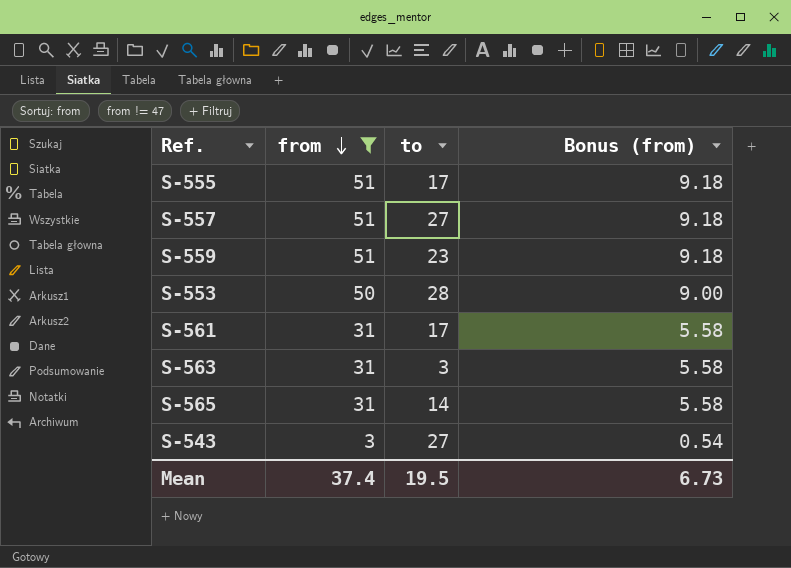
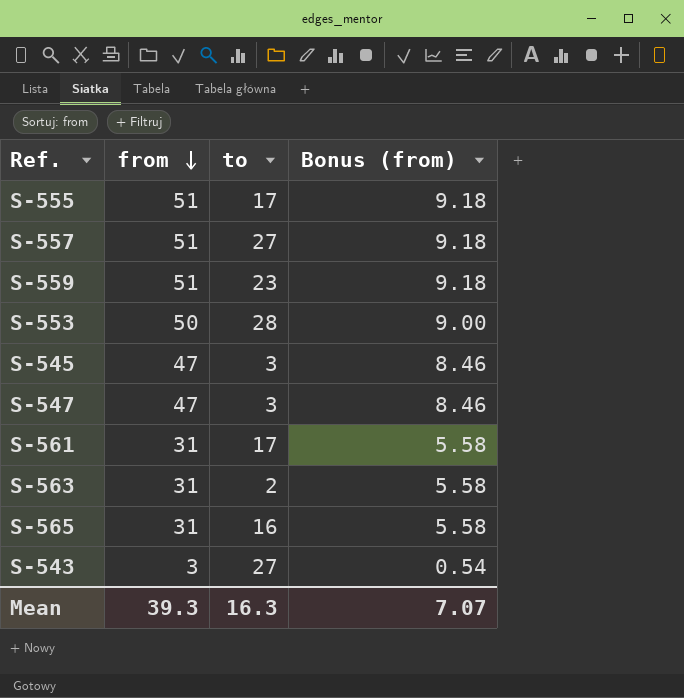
filter: from != 47 -> none
S-563 | to: 3 -> 2
S-565 | to: 14 -> 16
Mean | from: 37.4 -> 39.3
Mean | to: 19.5 -> 16.3
Mean | Bonus (from): 6.73 -> 7.07

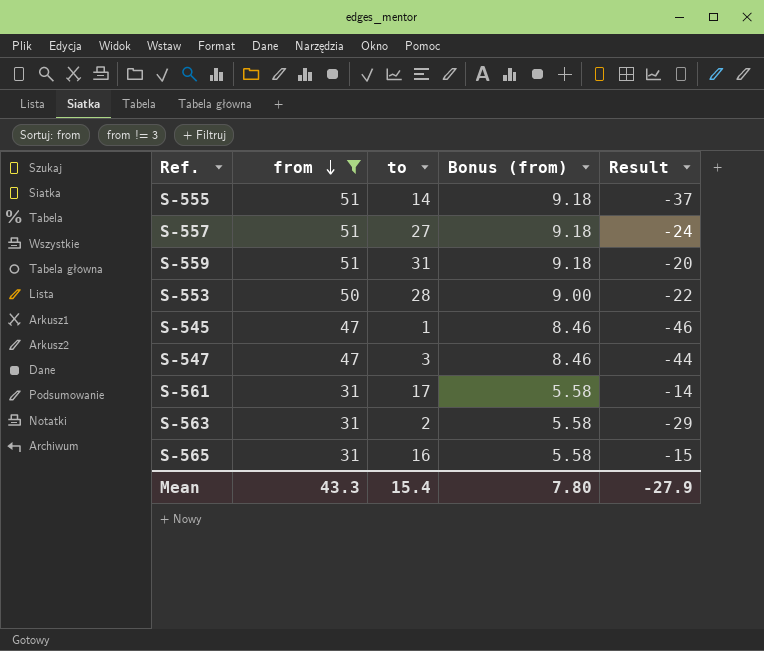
filter: none -> from != 3
column Result | formula: none -> [to] - [from]
S-555 | to: 17 -> 14
S-559 | to: 23 -> 31
S-545 | to: 3 -> 1
Mean | from: 39.3 -> 43.3
Mean | to: 16.3 -> 15.4
Mean | Bonus (from): 7.07 -> 7.80

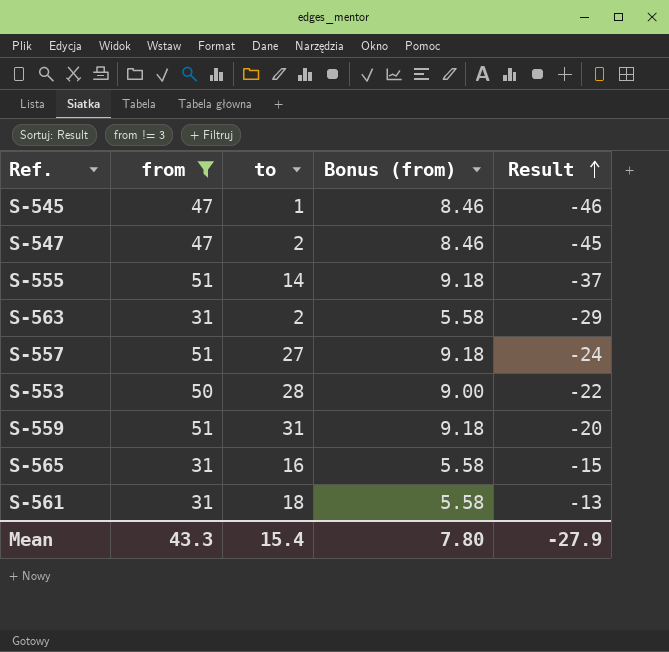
row order: from descending -> Result ascending
S-547 | to: 3 -> 2
S-547 | Result: -44 -> -45
S-561 | to: 17 -> 18
S-561 | Result: -14 -> -13

